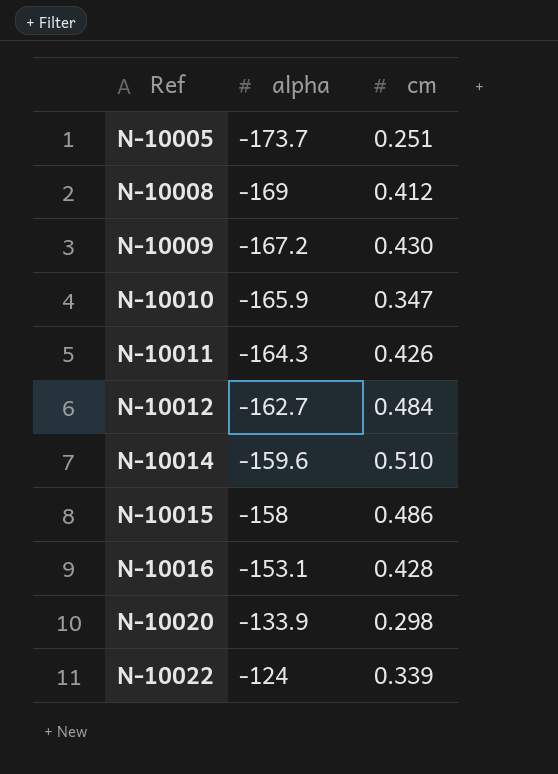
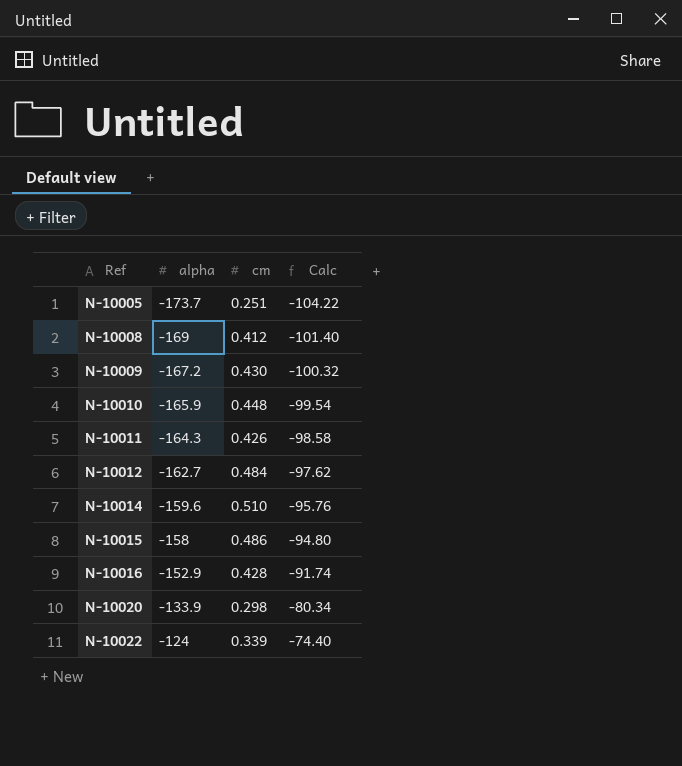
column Calc | formula: none -> [alpha] * 0.6
N-10010 | cm: 0.347 -> 0.448
N-10016 | alpha: -153.1 -> -152.9

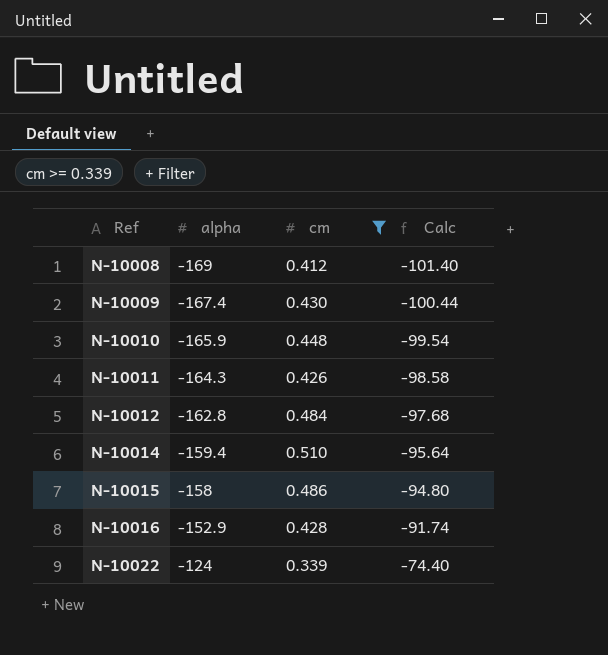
filter: none -> cm >= 0.339
N-10009 | alpha: -167.2 -> -167.4
N-10009 | Calc: -100.32 -> -100.44
N-10012 | alpha: -162.7 -> -162.8
N-10012 | Calc: -97.62 -> -97.68
N-10014 | alpha: -159.6 -> -159.4
N-10014 | Calc: -95.76 -> -95.64

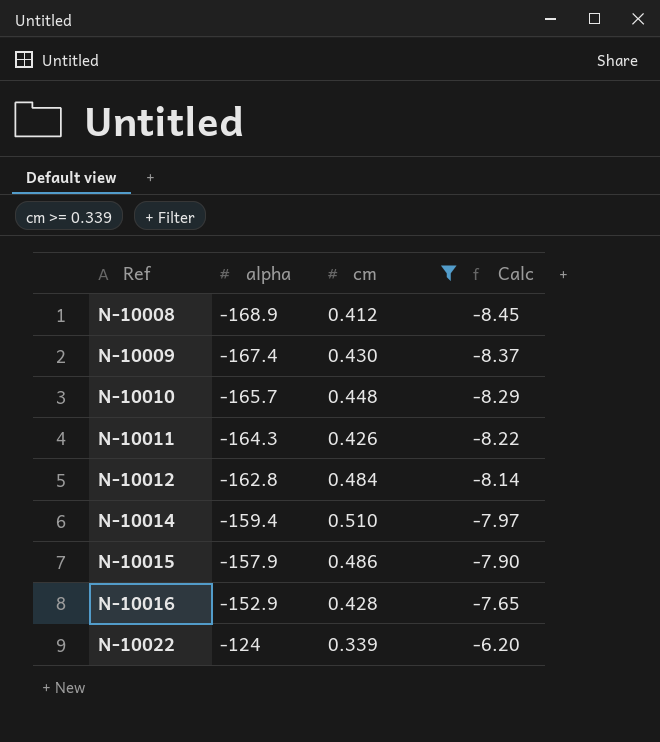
column Calc | formula: [alpha] * 0.6 -> [alpha] * 0.05
N-10008 | alpha: -169 -> -168.9
N-10010 | alpha: -165.9 -> -165.7
N-10015 | alpha: -158 -> -157.9

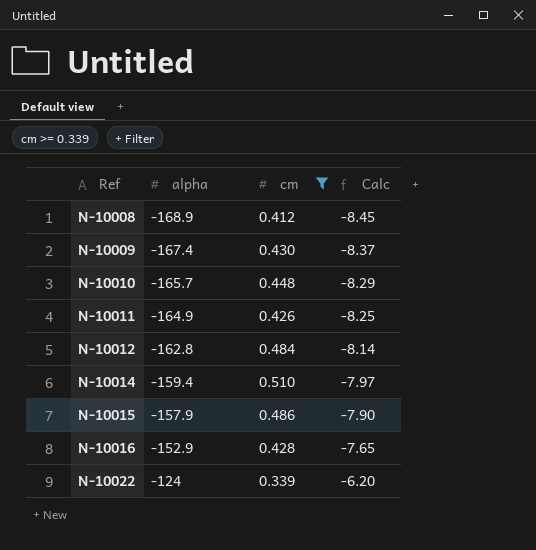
N-10011 | alpha: -164.3 -> -164.9
N-10011 | Calc: -8.22 -> -8.25

